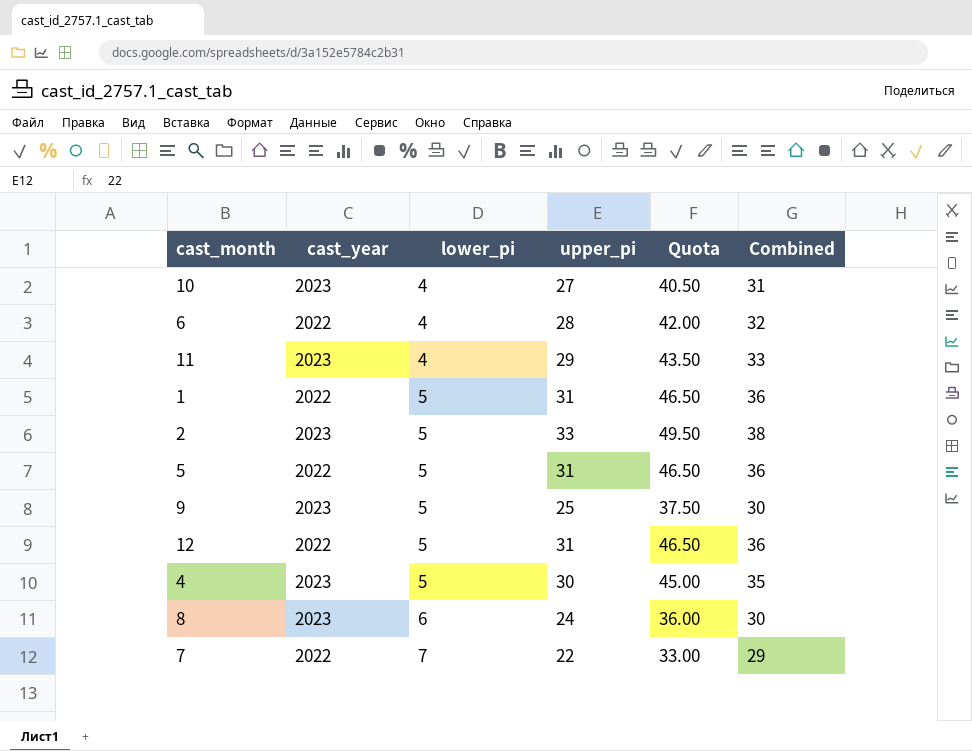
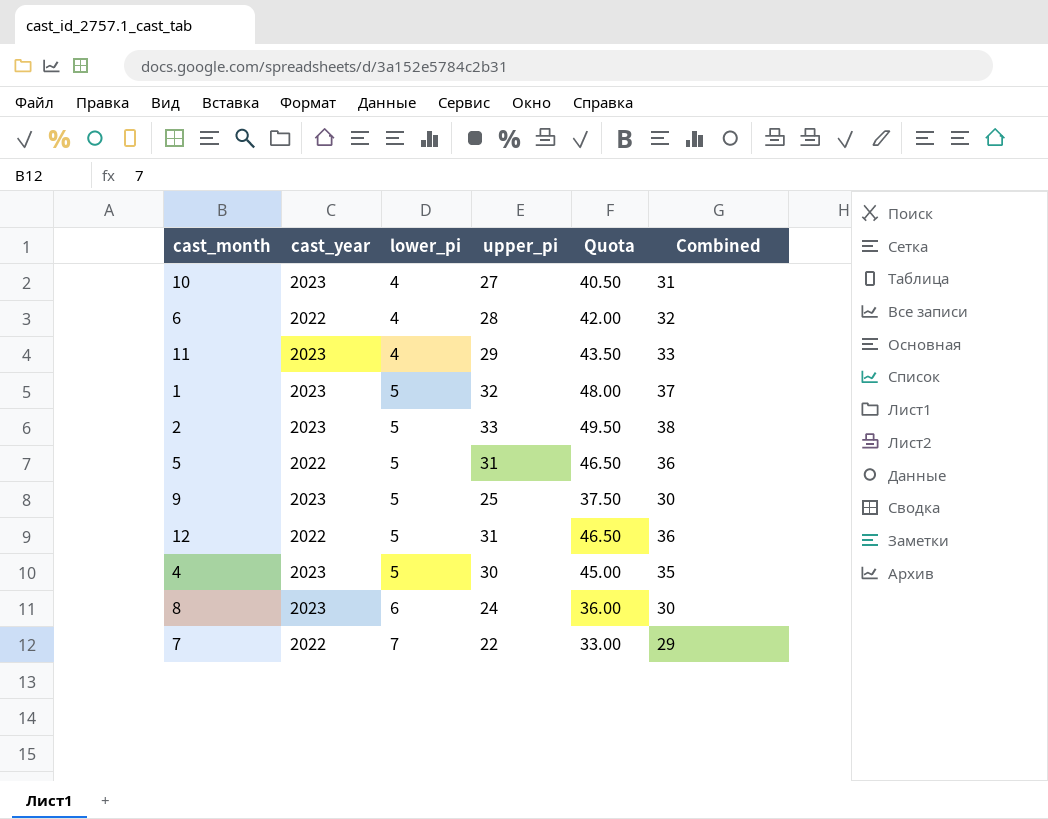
1 | cast_year: 2022 -> 2023
1 | upper_pi: 31 -> 32
1 | Quota: 46.50 -> 48.00
1 | Combined: 36 -> 37

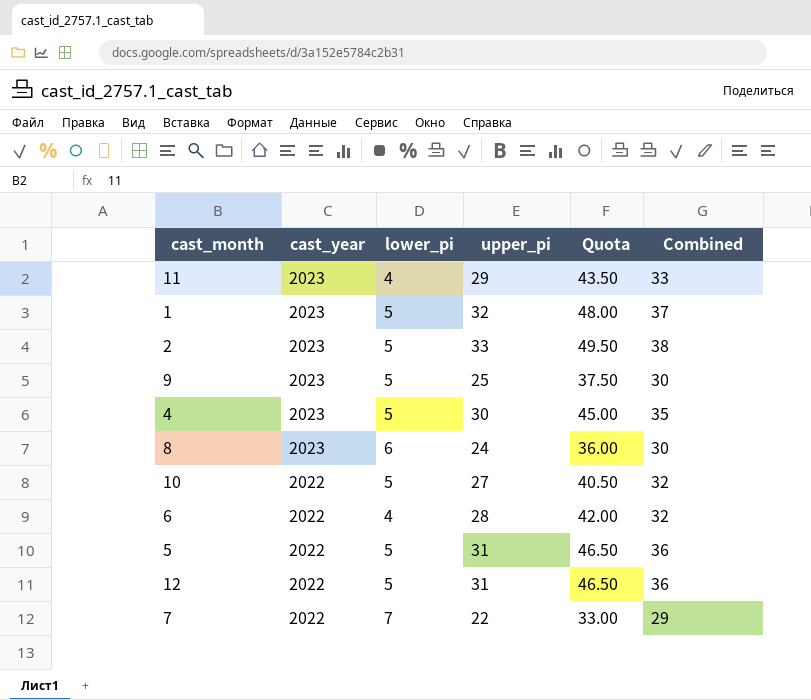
row order: lower_pi ascending -> cast_year descending
10 | cast_year: 2023 -> 2022
10 | lower_pi: 4 -> 5
10 | Combined: 31 -> 32

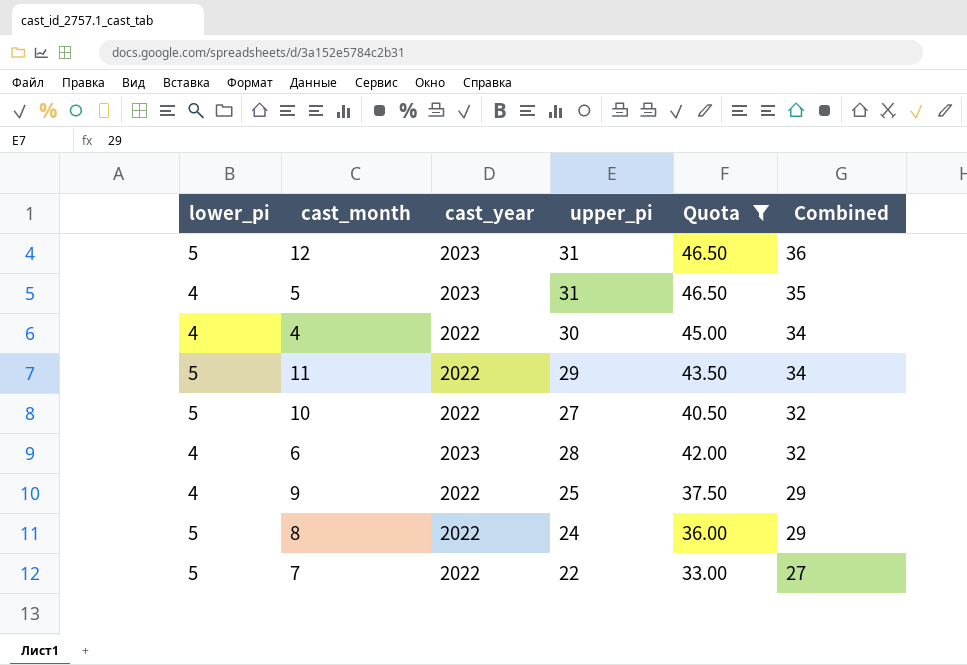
filter: none -> Quota <= 46.50
row order: cast_year descending -> Combined descending
column lower_pi | position: 3 -> 1
12 | cast_year: 2022 -> 2023
5 | lower_pi: 5 -> 4
5 | cast_year: 2022 -> 2023
5 | Combined: 36 -> 35
4 | lower_pi: 5 -> 4
4 | cast_year: 2023 -> 2022
4 | Combined: 35 -> 34
11 | lower_pi: 4 -> 5
11 | cast_year: 2023 -> 2022
11 | Combined: 33 -> 34
6 | cast_year: 2022 -> 2023
9 | lower_pi: 5 -> 4
9 | cast_year: 2023 -> 2022
9 | Combined: 30 -> 29
8 | lower_pi: 6 -> 5
8 | cast_year: 2023 -> 2022
8 | Combined: 30 -> 29
7 | lower_pi: 7 -> 5
7 | Combined: 29 -> 27

